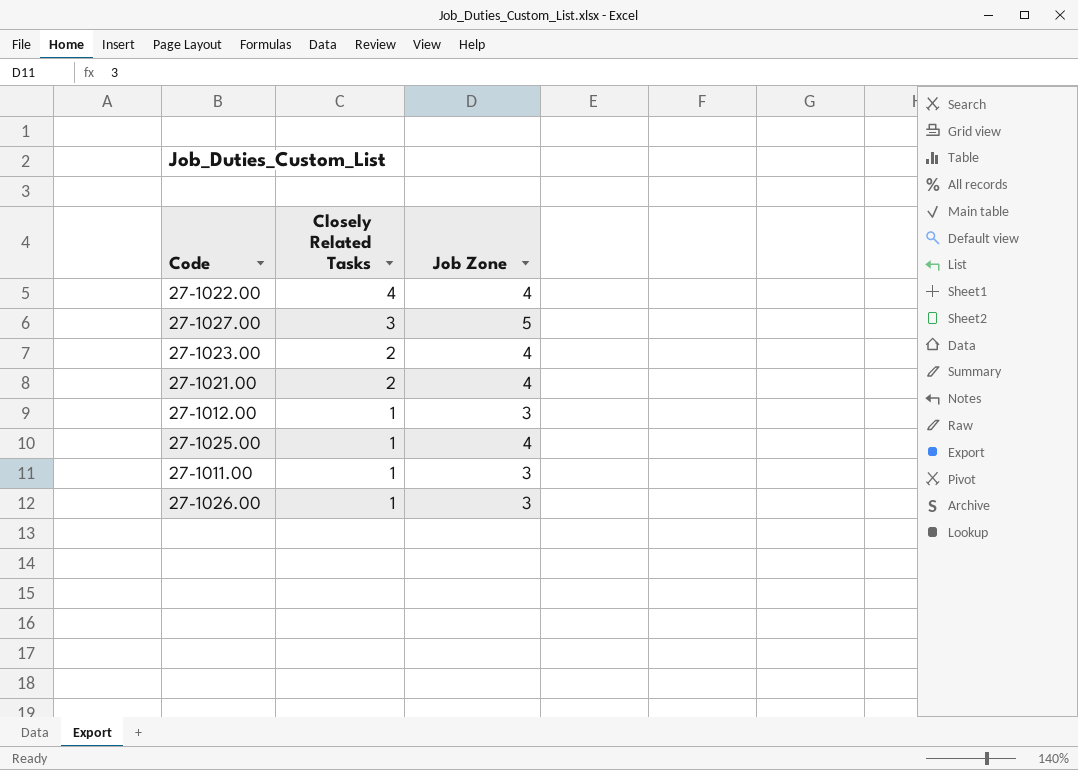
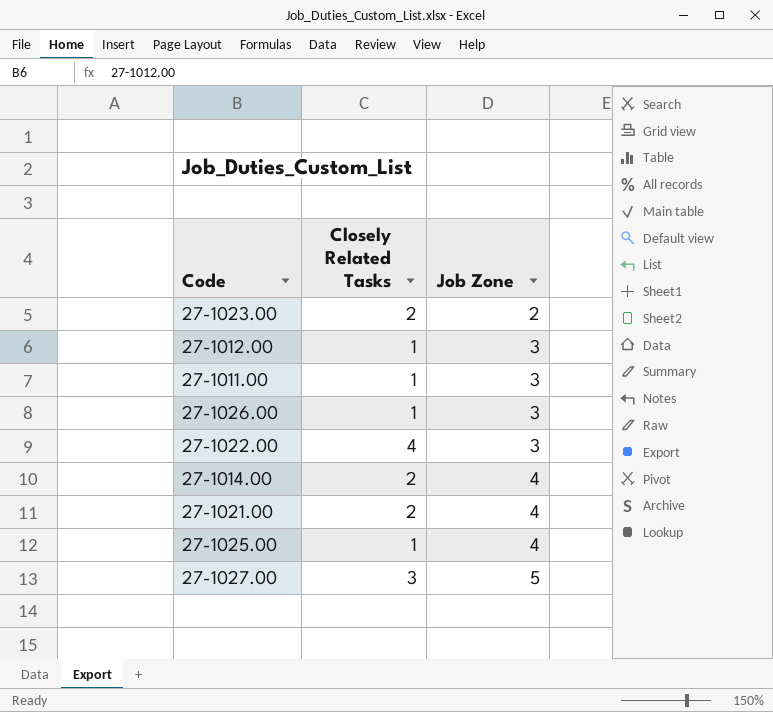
row order: Closely Related Tasks descending -> Job Zone ascending
27-1023.00 | Job Zone: 4 -> 2
27-1022.00 | Job Zone: 4 -> 3
row 27-1014.00: none -> 2 | 4

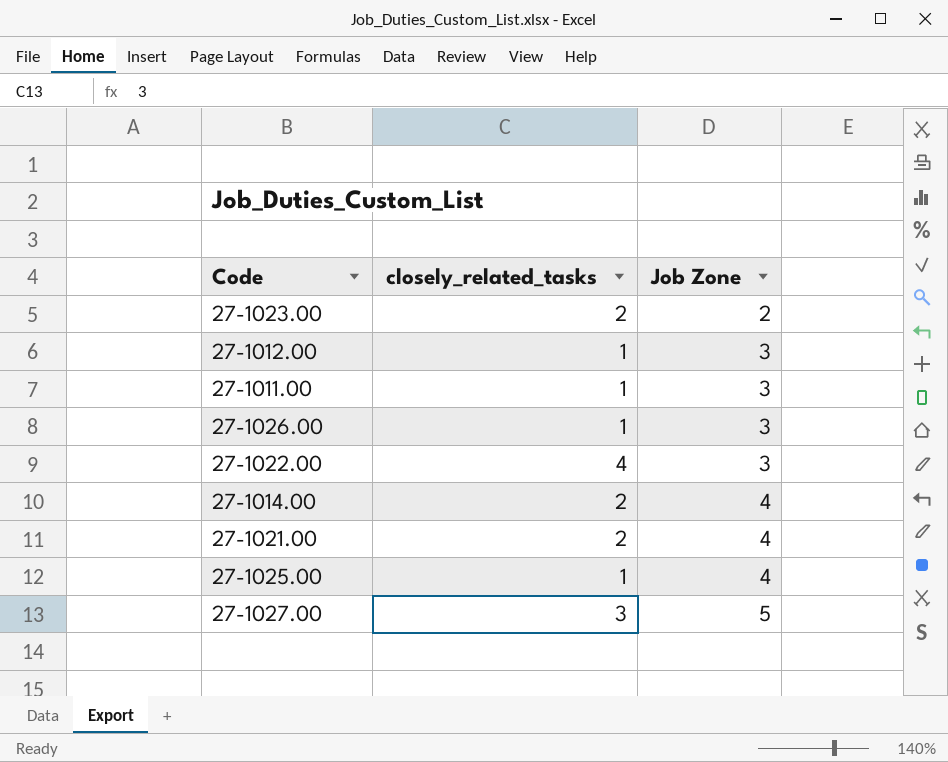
column name: Closely Related Tasks -> closely_related_tasks

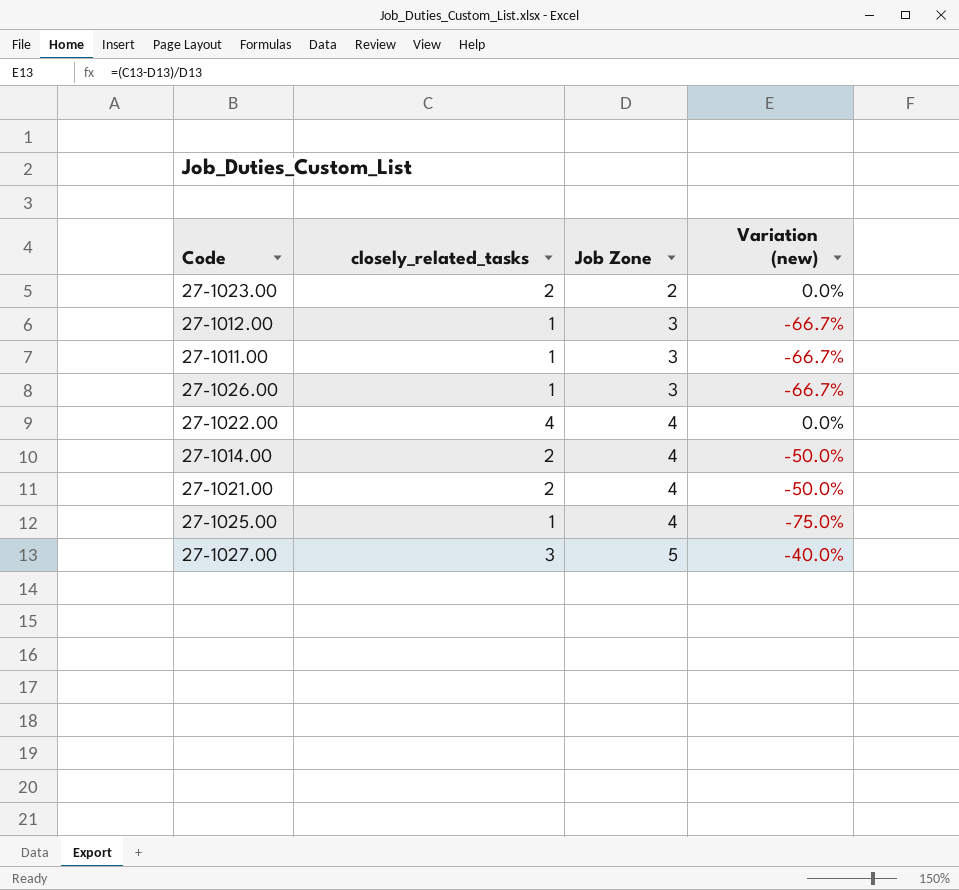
column Variation (new) | formula: none -> ([closely_related_tasks] - [Job Zone]) / [Job Zone]
27-1022.00 | Job Zone: 3 -> 4

